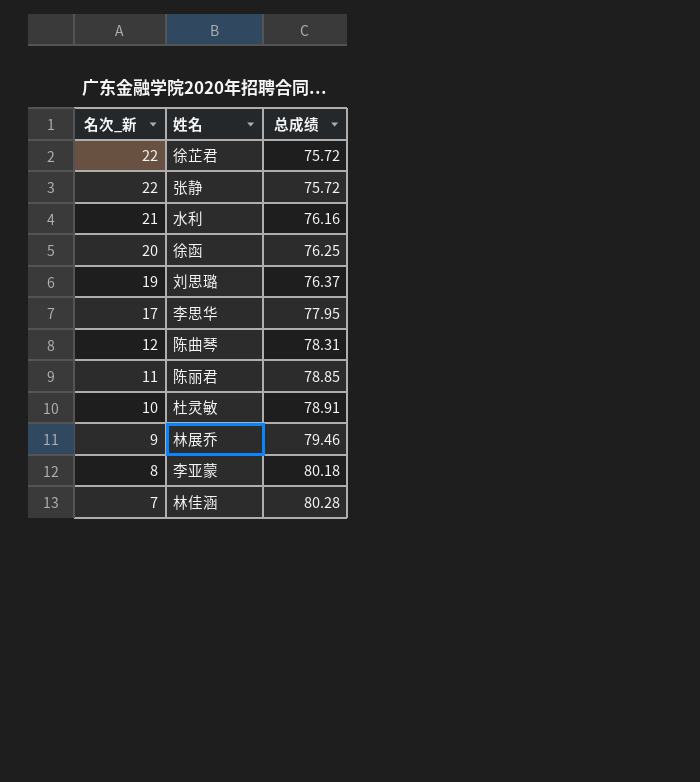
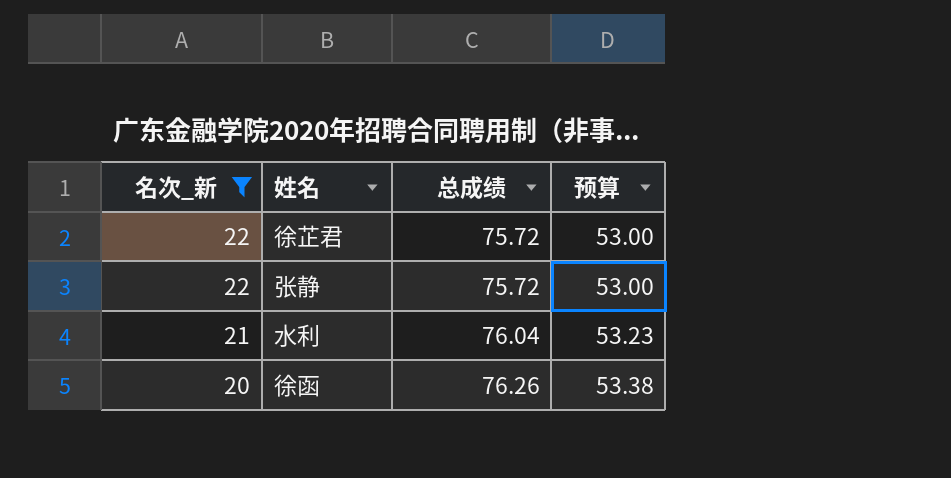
filter: none -> 名次_新 >= 20
column 预算 | formula: none -> [总成绩] * 0.7
水利 | 总成绩: 76.16 -> 76.04
徐函 | 总成绩: 76.25 -> 76.26

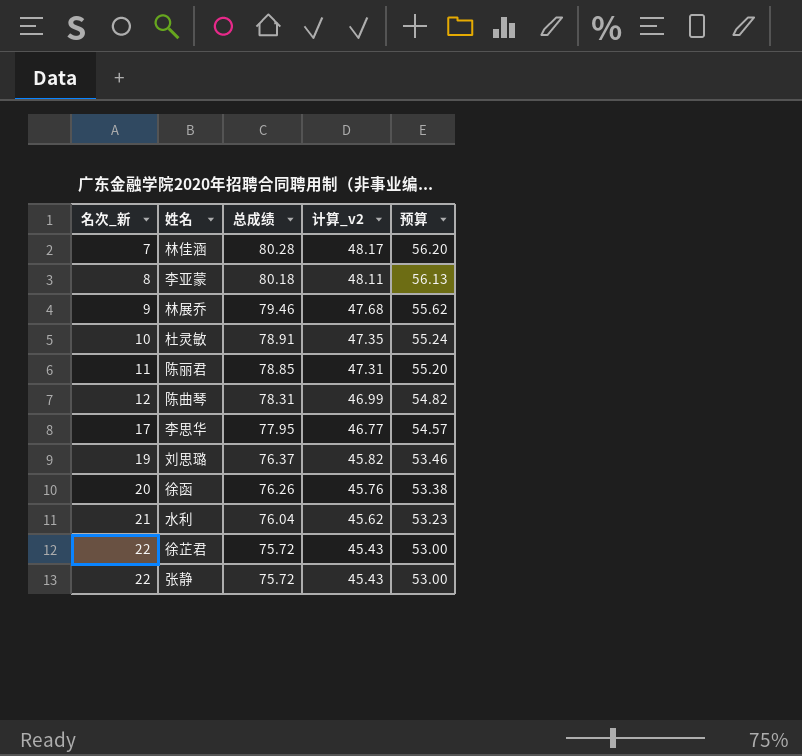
filter: 名次_新 >= 20 -> none
row order: 名次_新 descending -> 名次_新 ascending
column 计算_v2 | formula: none -> [总成绩] * 0.6

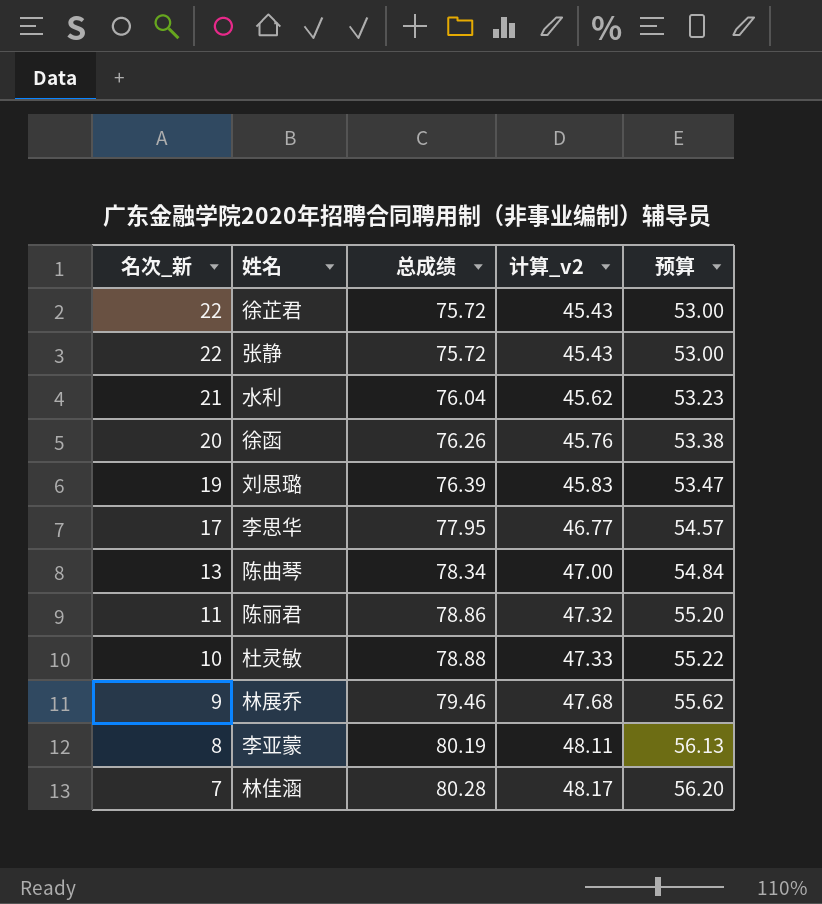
row order: 名次_新 ascending -> 名次_新 descending
刘思璐 | 总成绩: 76.37 -> 76.39
刘思璐 | 计算_v2: 45.82 -> 45.83
刘思璐 | 预算: 53.46 -> 53.47
陈曲琴 | 名次_新: 12 -> 13
陈曲琴 | 总成绩: 78.31 -> 78.34
陈曲琴 | 计算_v2: 46.99 -> 47.00
陈曲琴 | 预算: 54.82 -> 54.84
陈丽君 | 总成绩: 78.85 -> 78.86
陈丽君 | 计算_v2: 47.31 -> 47.32
杜灵敏 | 总成绩: 78.91 -> 78.88
杜灵敏 | 计算_v2: 47.35 -> 47.33
杜灵敏 | 预算: 55.24 -> 55.22
李亚蒙 | 总成绩: 80.18 -> 80.19

